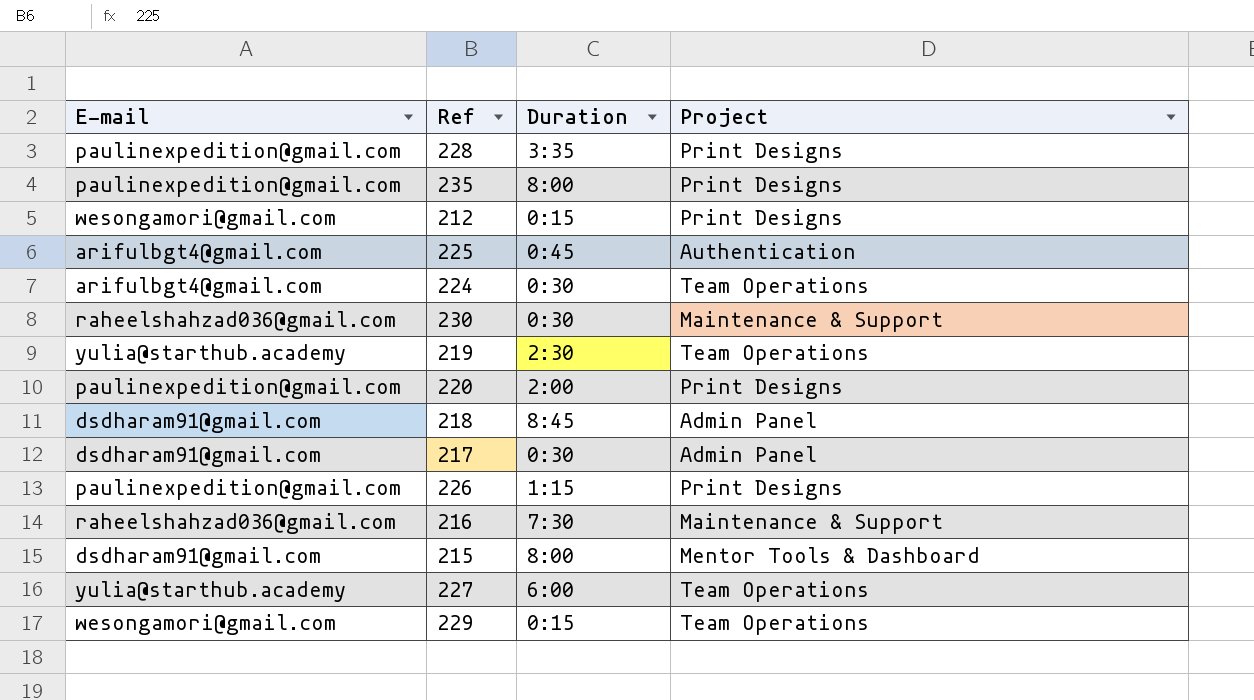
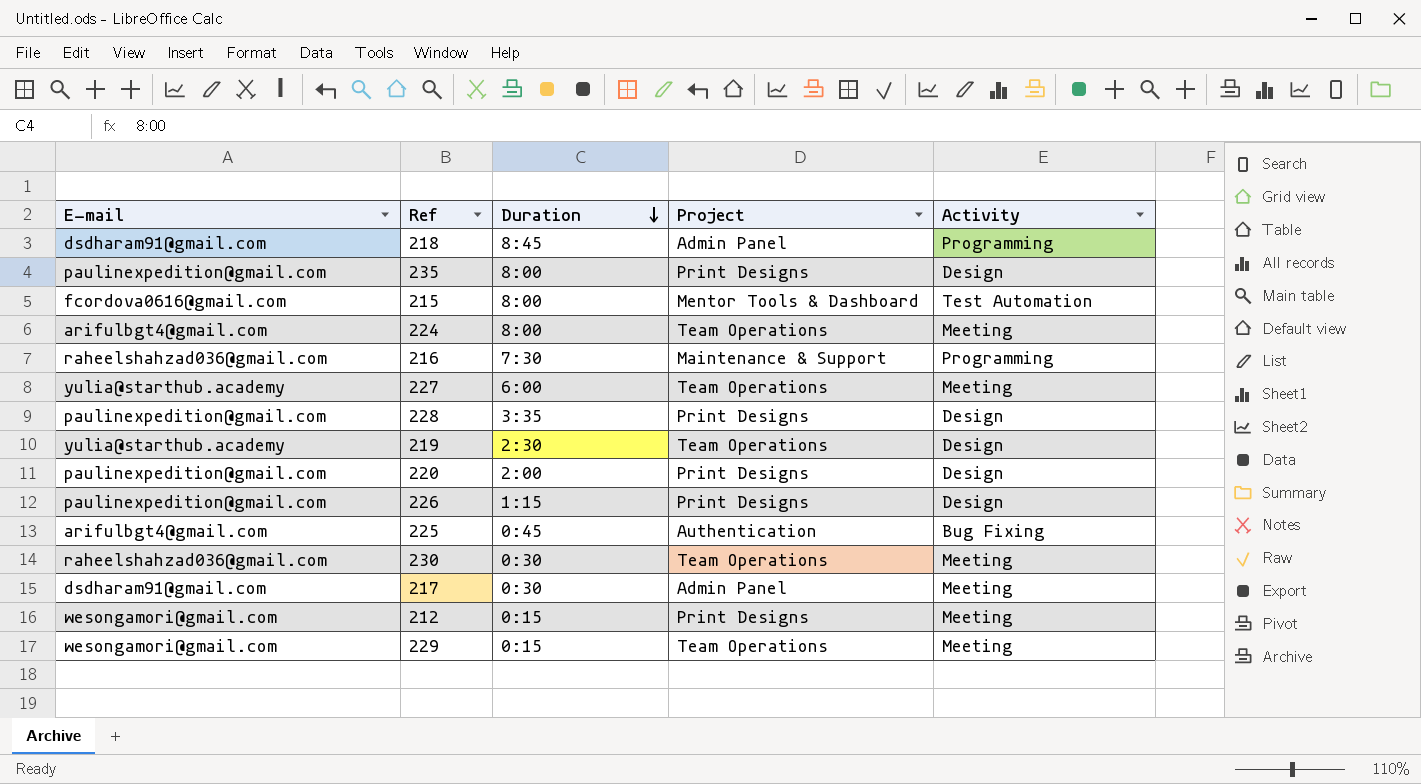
row order: none -> Duration descending
column Activity | position: none -> 5
215 | E-mail: dsdharam91@gmail.com -> fcordova0616@gmail.com
224 | Duration: 0:30 -> 8:00
230 | Project: Maintenance & Support -> Team Operations

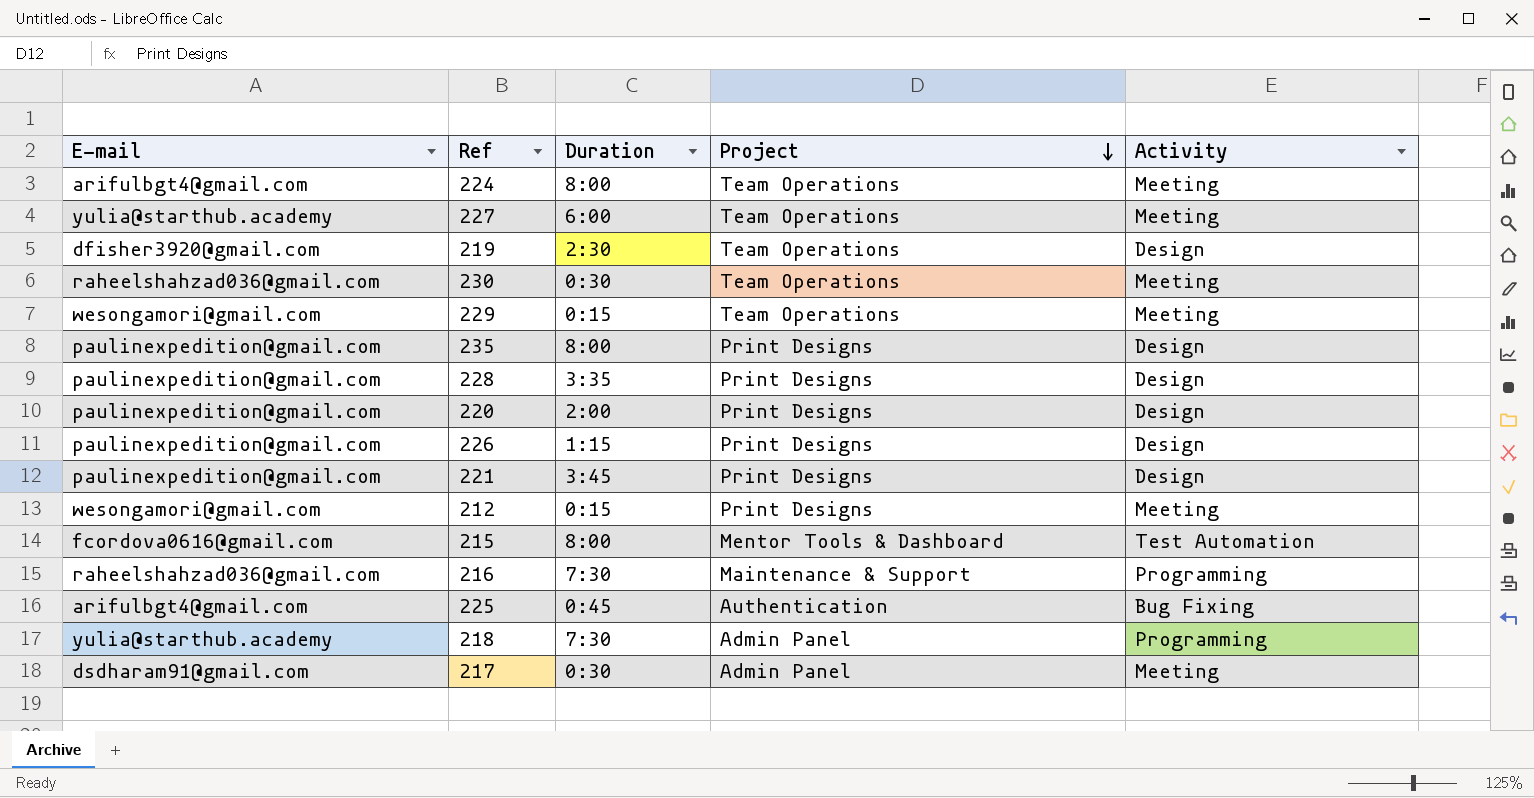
row order: Duration descending -> Project descending
219 | E-mail: yulia@starthub.academy -> dfisher3920@gmail.com
row 221: none -> paulinexpedition@gmail.com | 3:45 | Print Designs | Design
218 | E-mail: dsdharam91@gmail.com -> yulia@starthub.academy
218 | Duration: 8:45 -> 7:30

